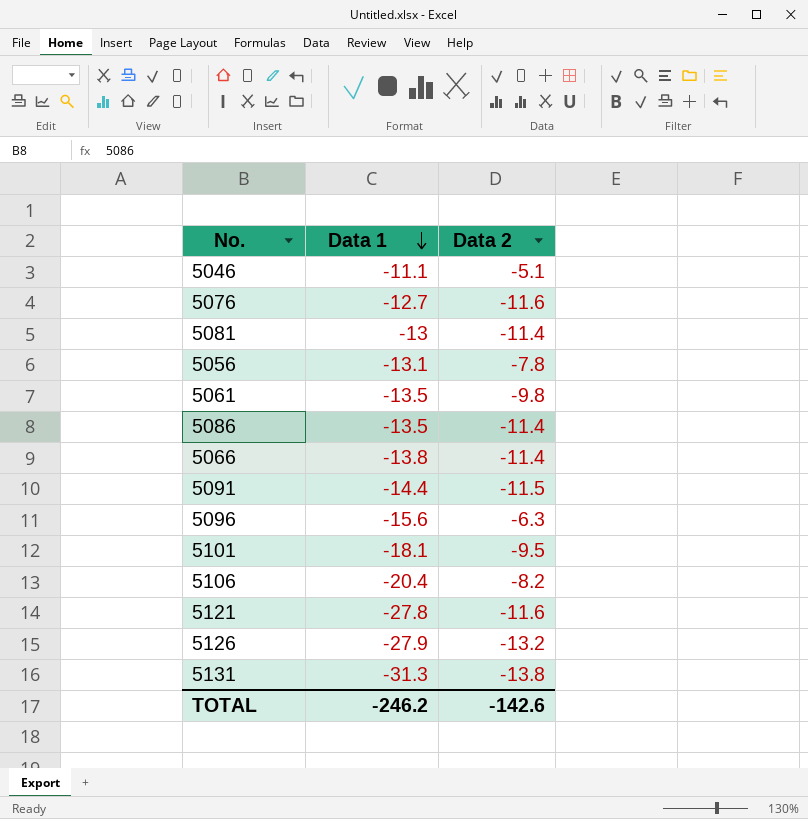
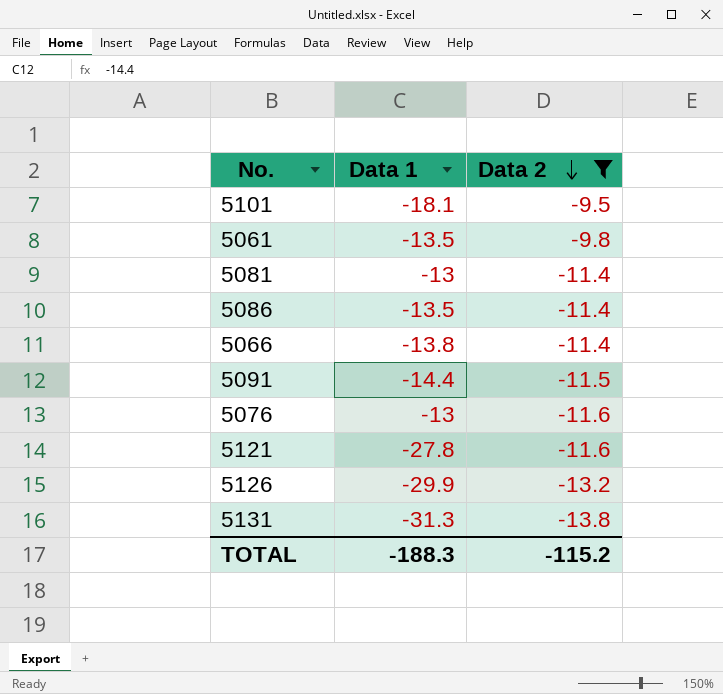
filter: none -> Data 2 <= -9.5
row order: Data 1 descending -> Data 2 descending
5076 | Data 1: -12.7 -> -13
5126 | Data 1: -27.9 -> -29.9
TOTAL | Data 1: -246.2 -> -188.3
TOTAL | Data 2: -142.6 -> -115.2

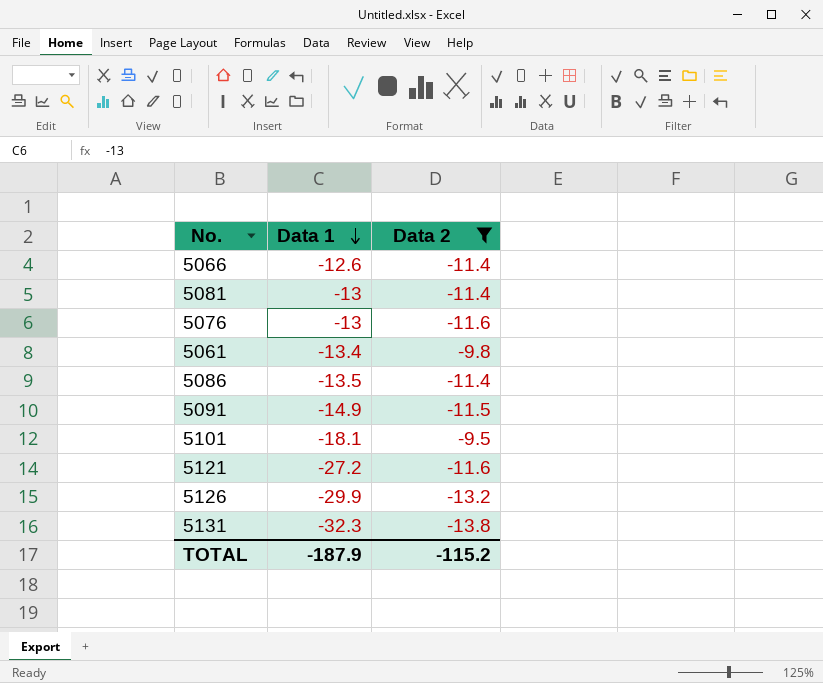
row order: Data 2 descending -> Data 1 descending
5066 | Data 1: -13.8 -> -12.6
5061 | Data 1: -13.5 -> -13.4
5091 | Data 1: -14.4 -> -14.9
5121 | Data 1: -27.8 -> -27.2
5131 | Data 1: -31.3 -> -32.3
TOTAL | Data 1: -188.3 -> -187.9

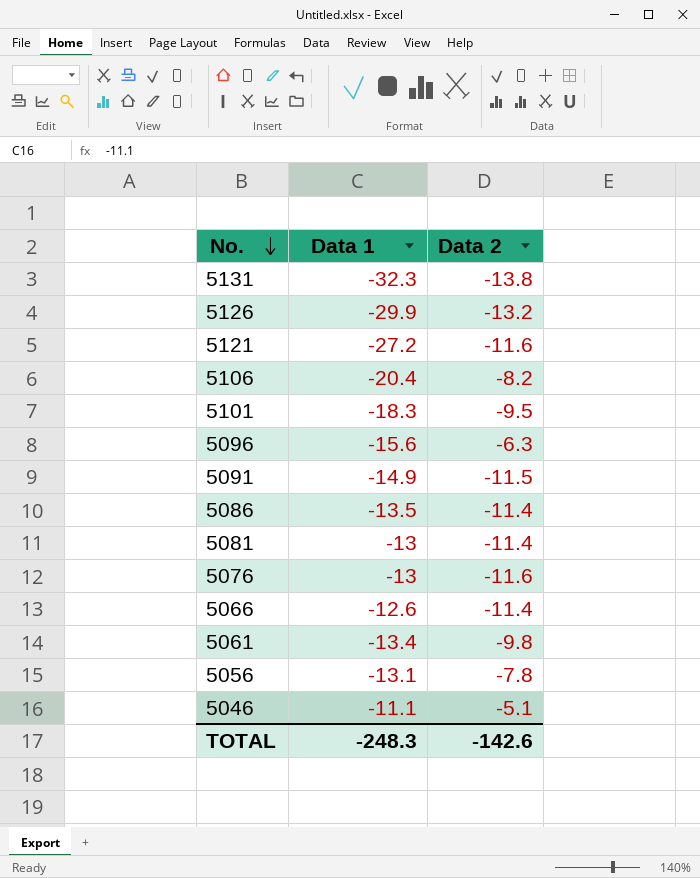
filter: Data 2 <= -9.5 -> none
row order: Data 1 descending -> No. descending
5101 | Data 1: -18.1 -> -18.3
TOTAL | Data 1: -187.9 -> -248.3
TOTAL | Data 2: -115.2 -> -142.6

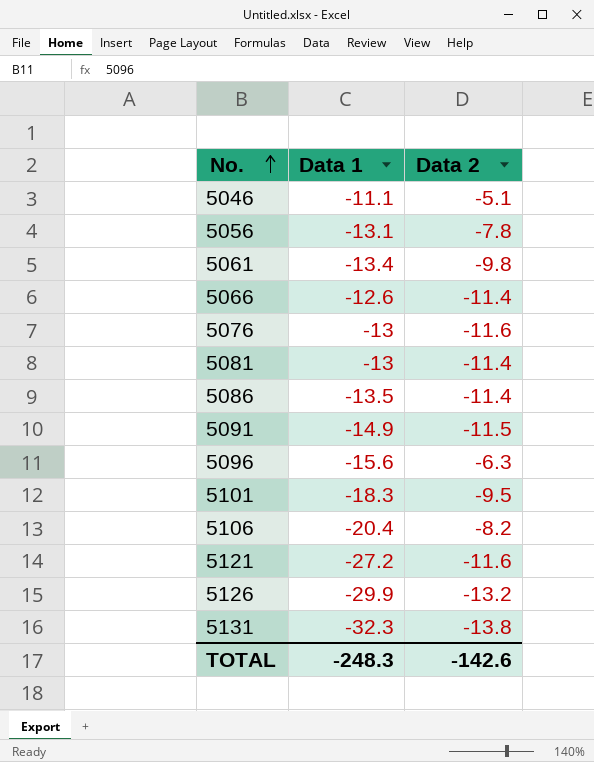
row order: No. descending -> No. ascending

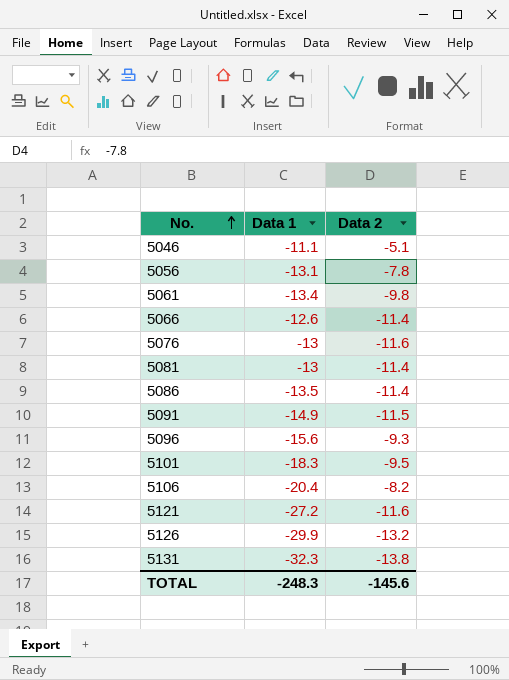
5096 | Data 2: -6.3 -> -9.3
TOTAL | Data 2: -142.6 -> -145.6

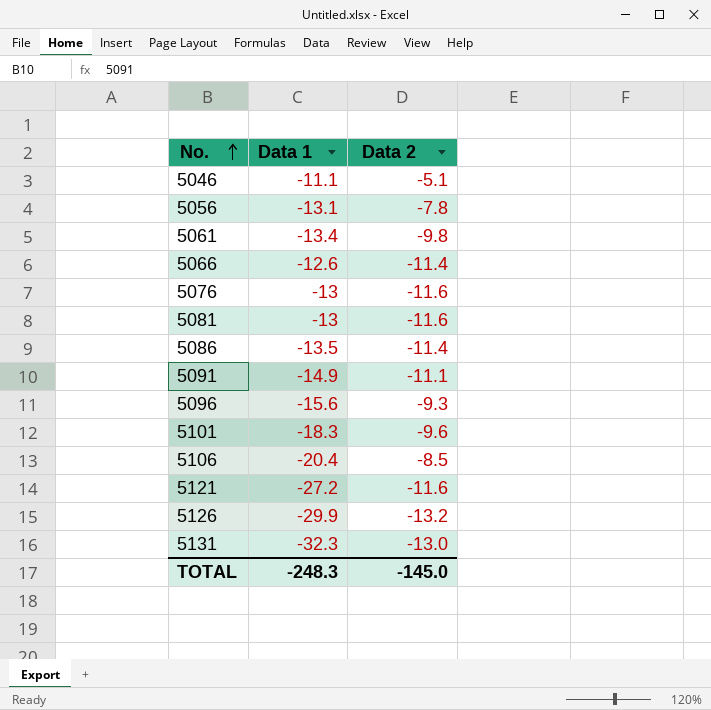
5081 | Data 2: -11.4 -> -11.6
5091 | Data 2: -11.5 -> -11.1
5101 | Data 2: -9.5 -> -9.6
5106 | Data 2: -8.2 -> -8.5
5131 | Data 2: -13.8 -> -13.0
TOTAL | Data 2: -145.6 -> -145.0

